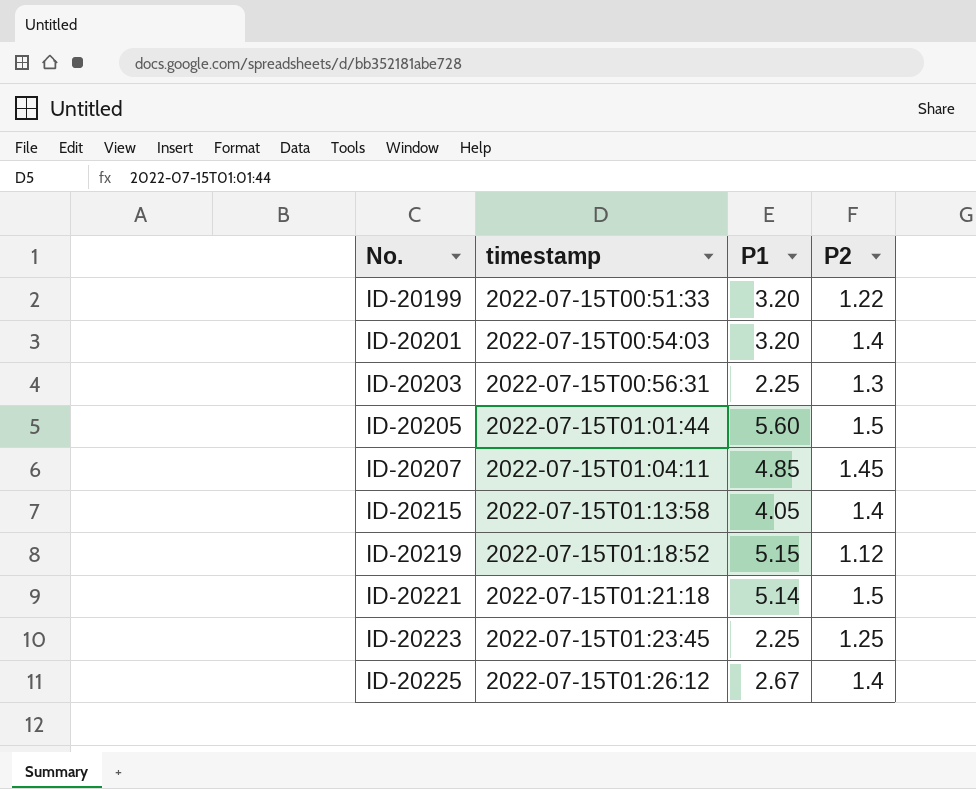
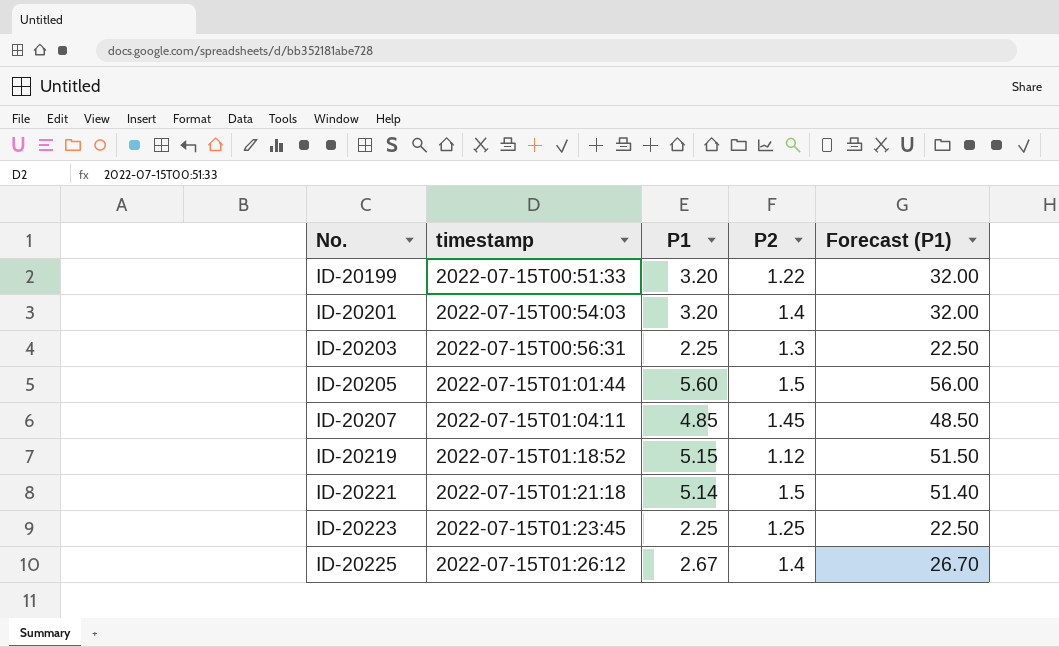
column Forecast (P1) | formula: none -> [P1] * 10
row ID-20215: 2022-07-15T01:13:58 | 4.05 | 1.4 -> none

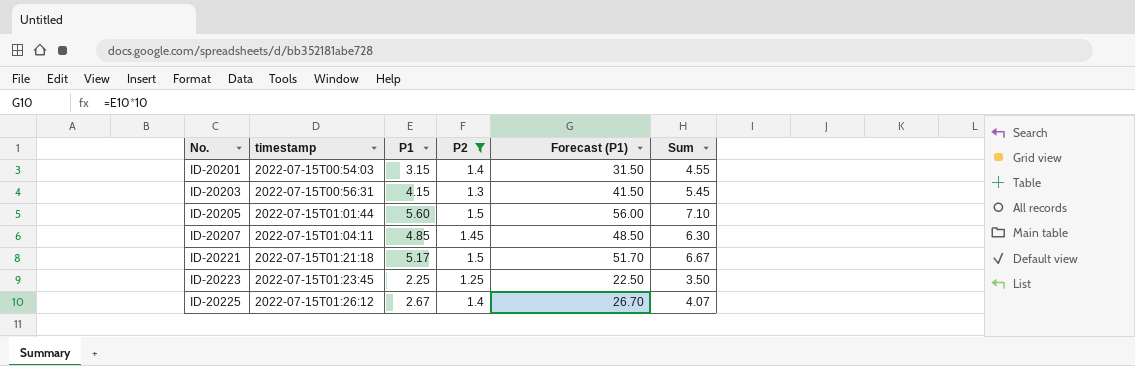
filter: none -> P2 >= 1.25
column Sum | formula: none -> [P1] + [P2]
ID-20201 | P1: 3.20 -> 3.15
ID-20201 | Forecast (P1): 32.00 -> 31.50
ID-20203 | P1: 2.25 -> 4.15
ID-20203 | Forecast (P1): 22.50 -> 41.50
ID-20221 | P1: 5.14 -> 5.17
ID-20221 | Forecast (P1): 51.40 -> 51.70

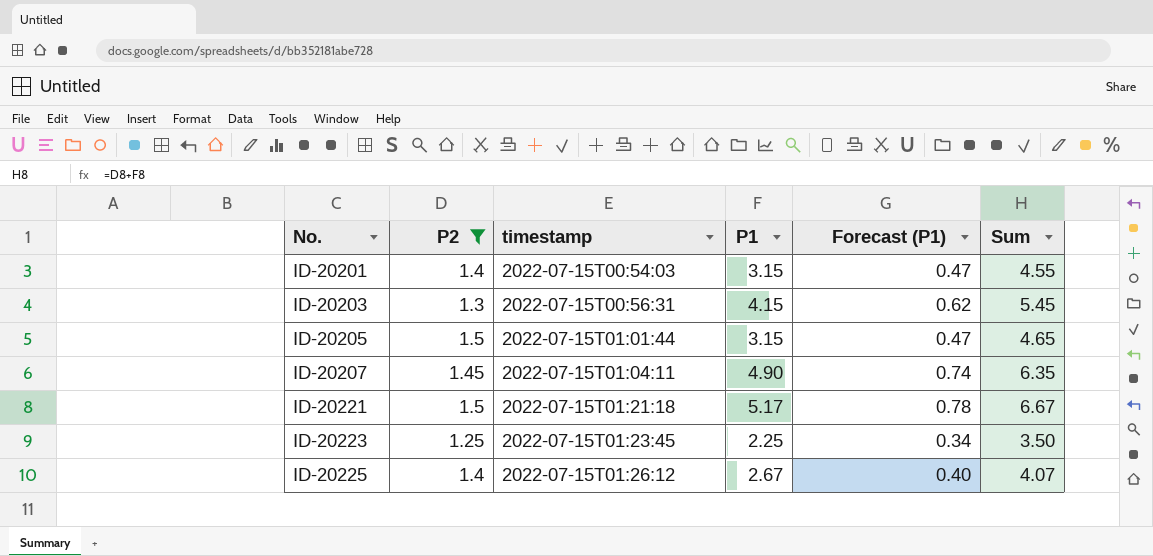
column P2 | position: 4 -> 2
column Forecast (P1) | formula: [P1] * 10 -> [P1] * 0.15
ID-20205 | P1: 5.60 -> 3.15
ID-20205 | Sum: 7.10 -> 4.65
ID-20207 | P1: 4.85 -> 4.90
ID-20207 | Sum: 6.30 -> 6.35

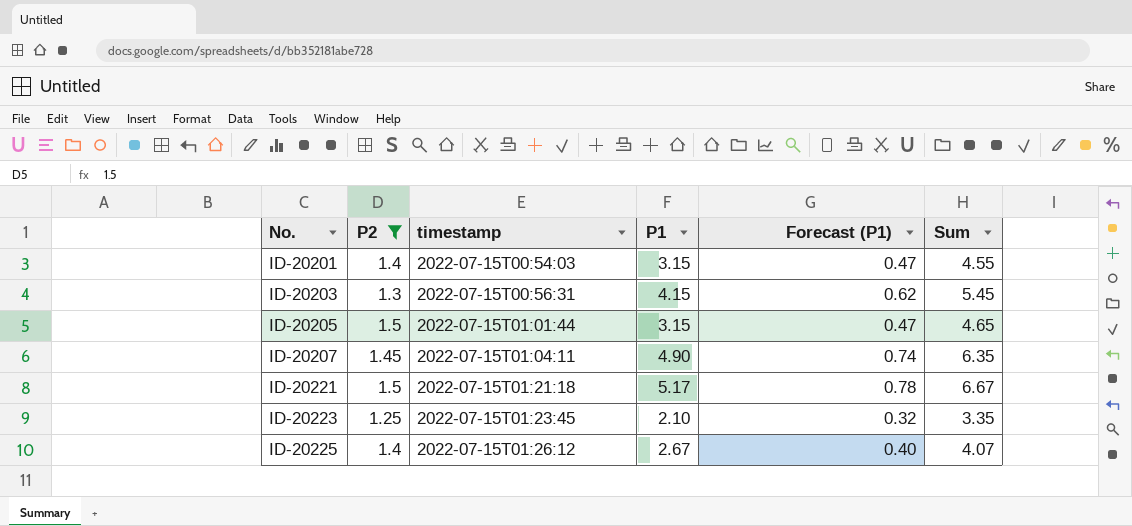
ID-20223 | P1: 2.25 -> 2.10
ID-20223 | Forecast (P1): 0.34 -> 0.32
ID-20223 | Sum: 3.50 -> 3.35

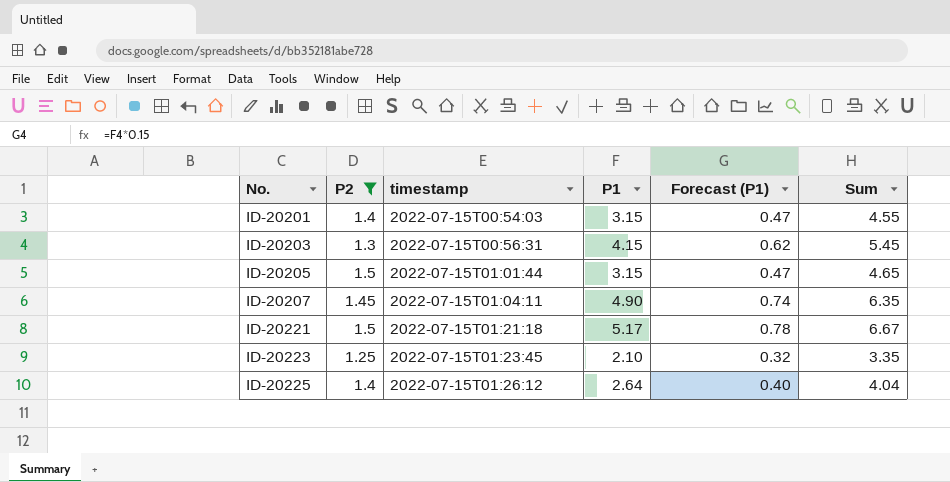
ID-20225 | P1: 2.67 -> 2.64
ID-20225 | Sum: 4.07 -> 4.04

